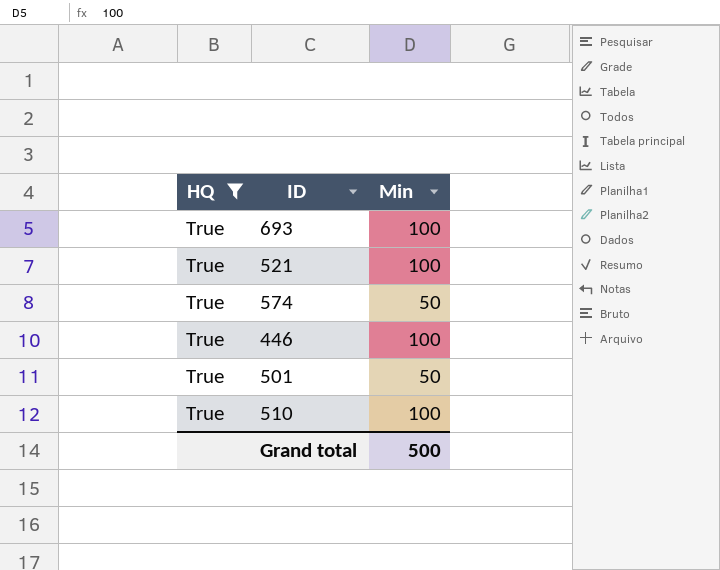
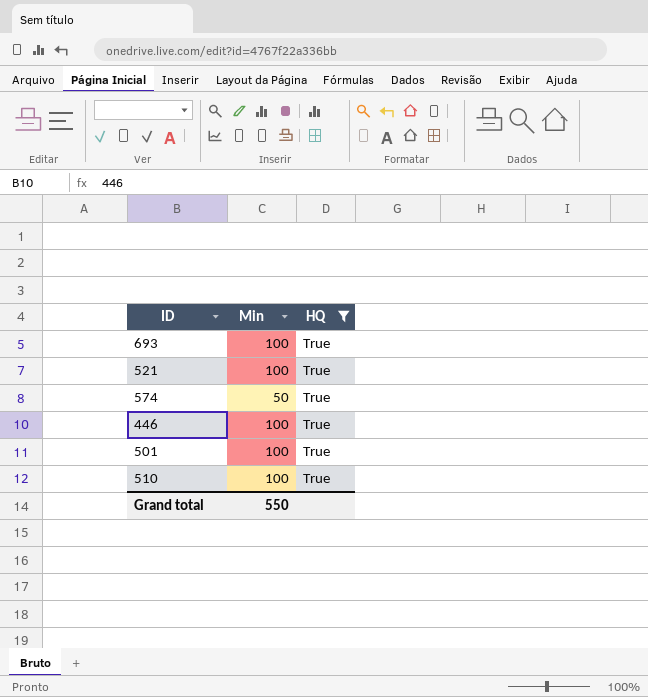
column HQ | position: 1 -> 3
501 | Min: 50 -> 100
Grand total | Min: 500 -> 550

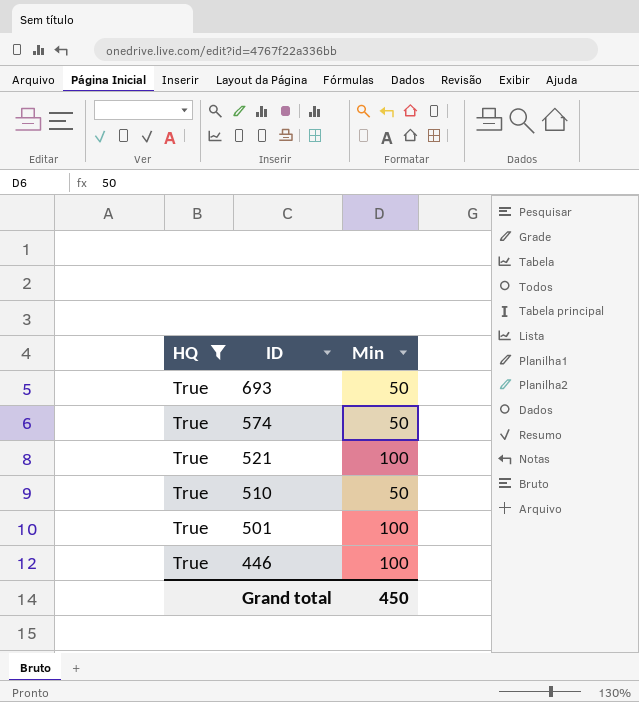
row order: none -> ID descending
column HQ | position: 3 -> 1
693 | Min: 100 -> 50
510 | Min: 100 -> 50
Grand total | Min: 550 -> 450

